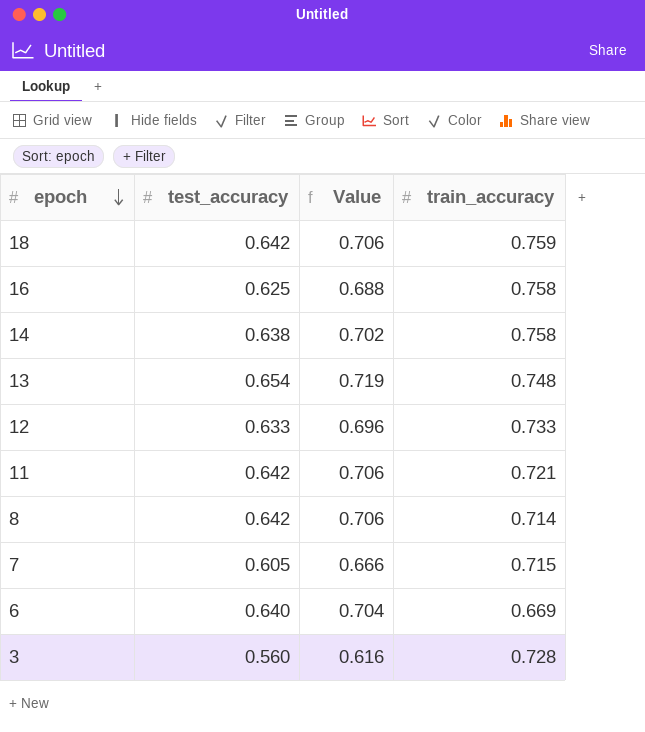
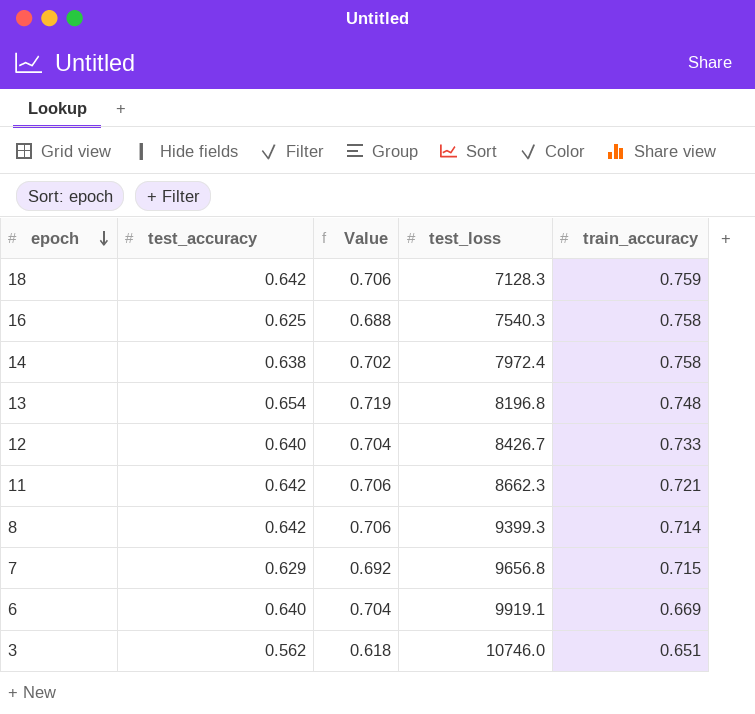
column test_loss | position: none -> 4
12 | test_accuracy: 0.633 -> 0.640
12 | Value: 0.696 -> 0.704
7 | test_accuracy: 0.605 -> 0.629
7 | Value: 0.666 -> 0.692
3 | test_accuracy: 0.560 -> 0.562
3 | Value: 0.616 -> 0.618
3 | train_accuracy: 0.728 -> 0.651

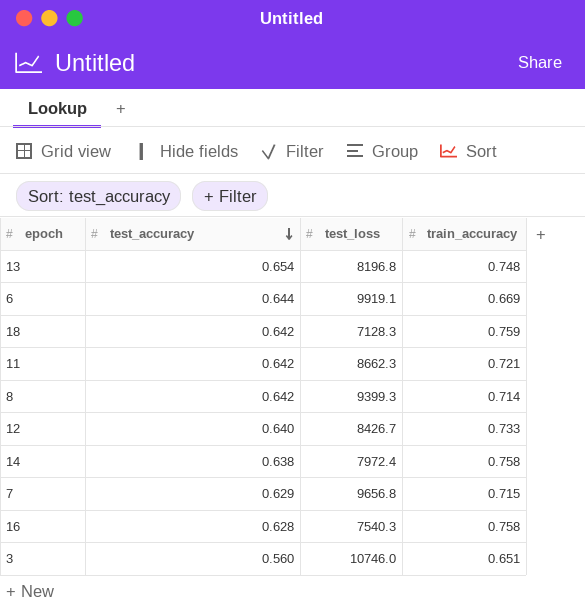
row order: epoch descending -> test_accuracy descending
column Value | formula: [test_accuracy] * 1.1 -> none
6 | test_accuracy: 0.640 -> 0.644
16 | test_accuracy: 0.625 -> 0.628
3 | test_accuracy: 0.562 -> 0.560

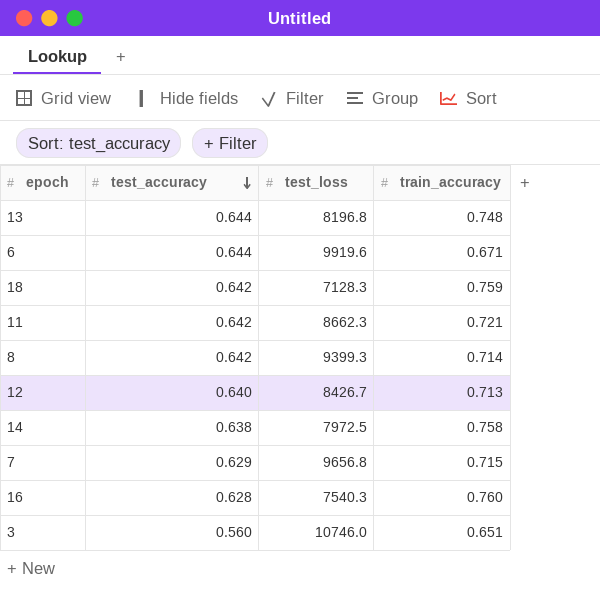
13 | test_accuracy: 0.654 -> 0.644
6 | test_loss: 9919.1 -> 9919.6
6 | train_accuracy: 0.669 -> 0.671
12 | train_accuracy: 0.733 -> 0.713
14 | test_loss: 7972.4 -> 7972.5
16 | train_accuracy: 0.758 -> 0.760

